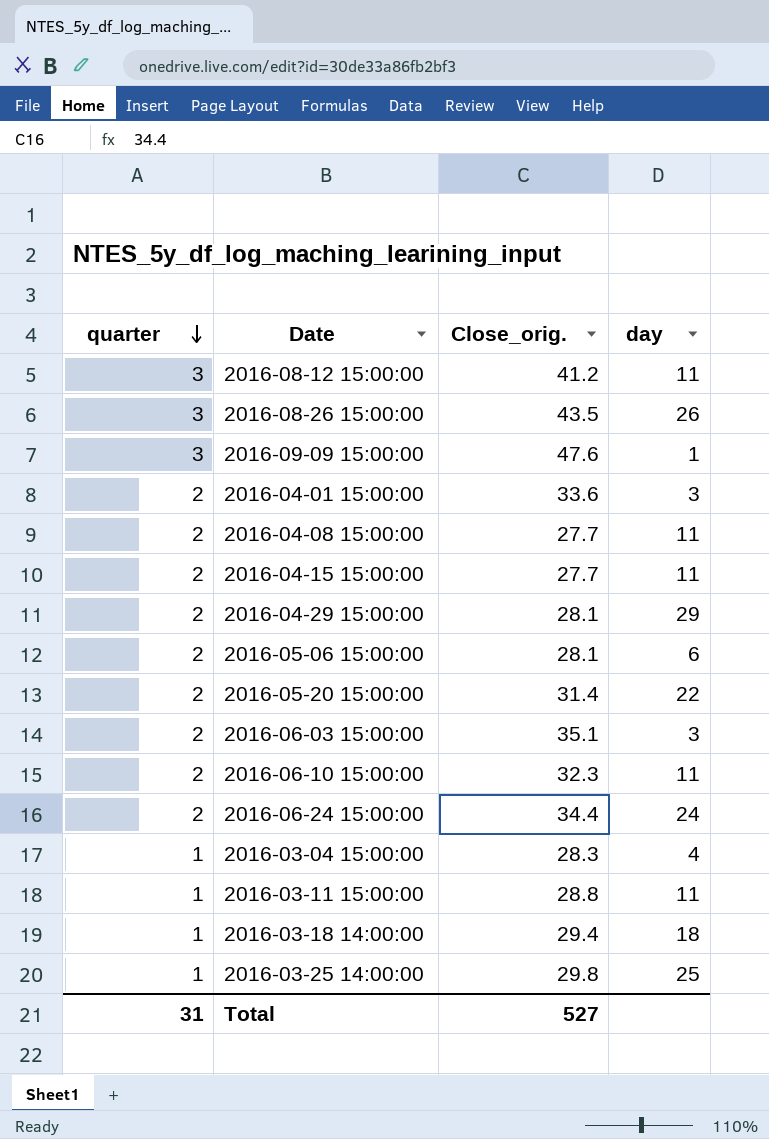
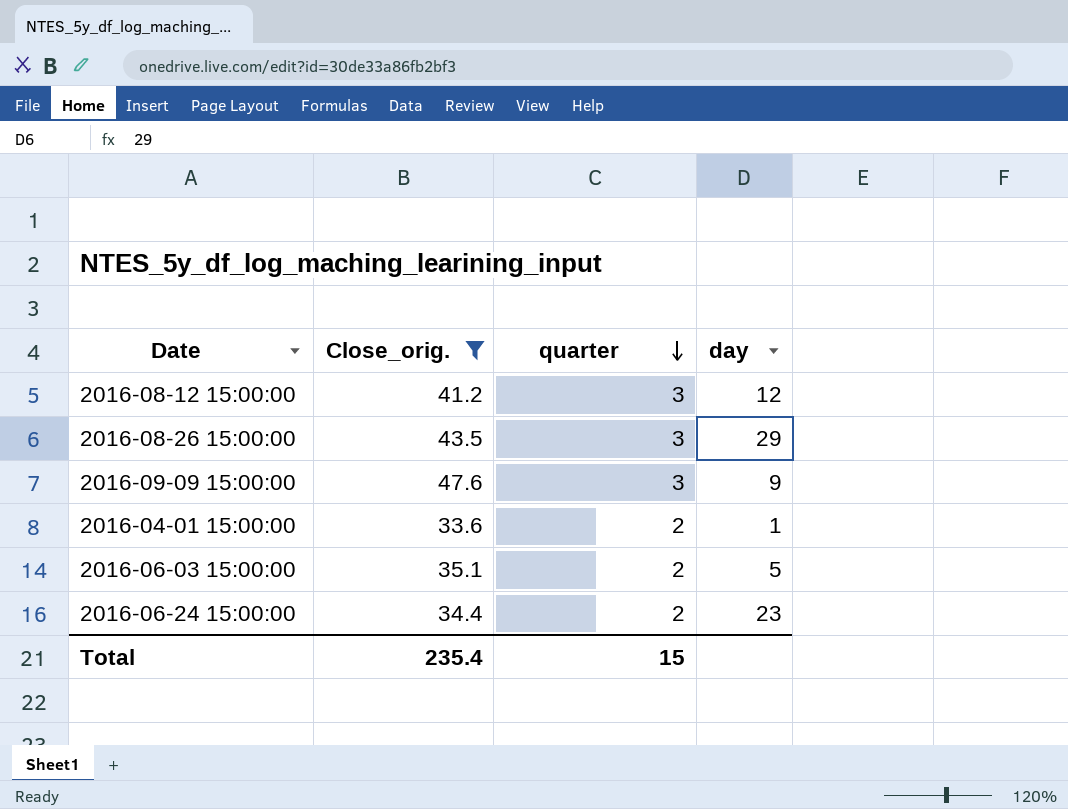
filter: none -> Close_orig. >= 33.6
column quarter | position: 1 -> 3
2016-08-12 15:00:00 | day: 11 -> 12
2016-08-26 15:00:00 | day: 26 -> 29
2016-09-09 15:00:00 | day: 1 -> 9
2016-04-01 15:00:00 | day: 3 -> 1
2016-06-03 15:00:00 | day: 3 -> 5
2016-06-24 15:00:00 | day: 24 -> 23
Total | Close_orig.: 527 -> 235.4
Total | quarter: 31 -> 15

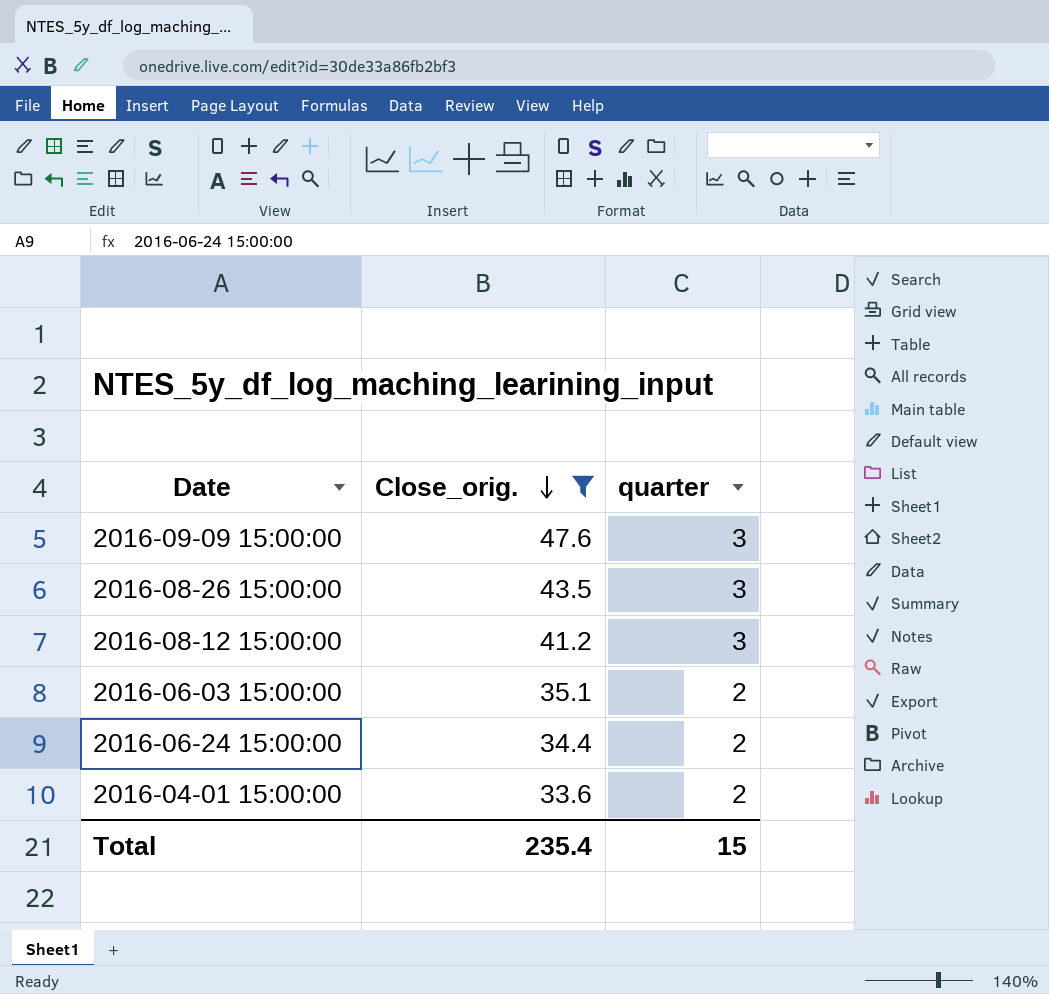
row order: quarter descending -> Close_orig. descending
column day | position: 4 -> none

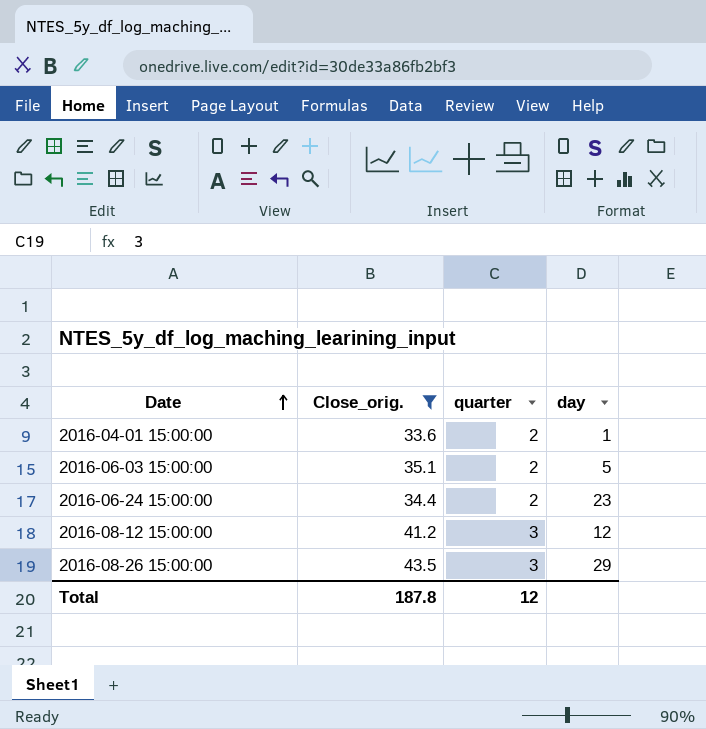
row order: Close_orig. descending -> Date ascending
column day | position: none -> 4
row 2016-09-09 15:00:00: 47.6 | 3 -> none
Total | Close_orig.: 235.4 -> 187.8
Total | quarter: 15 -> 12

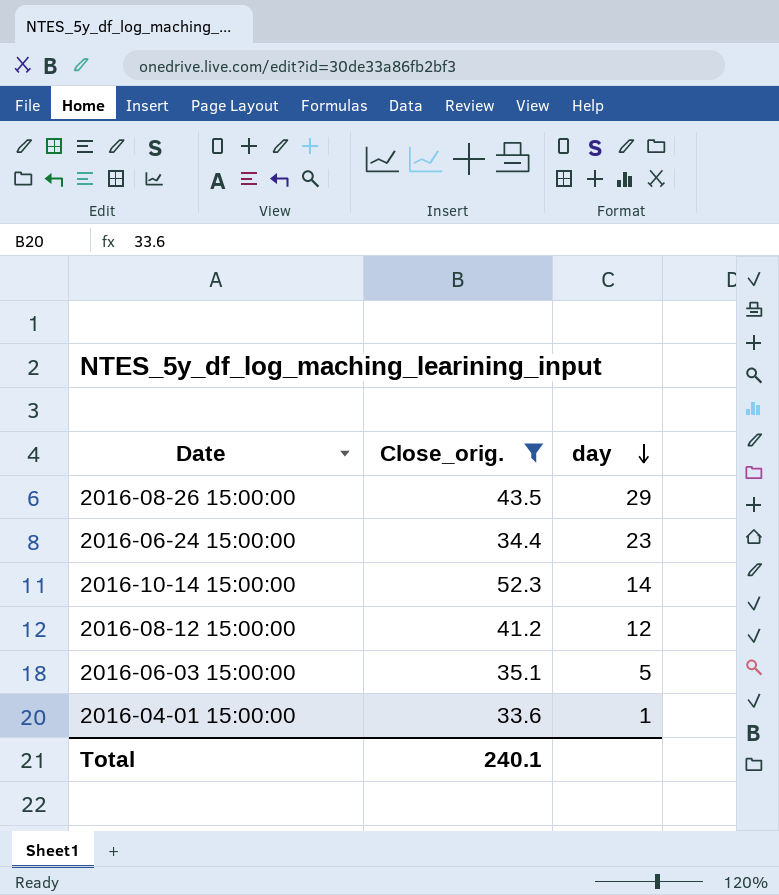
row order: Date ascending -> day descending
column quarter | position: 3 -> none
row 2016-10-14 15:00:00: none -> 52.3 | 14
Total | Close_orig.: 187.8 -> 240.1

